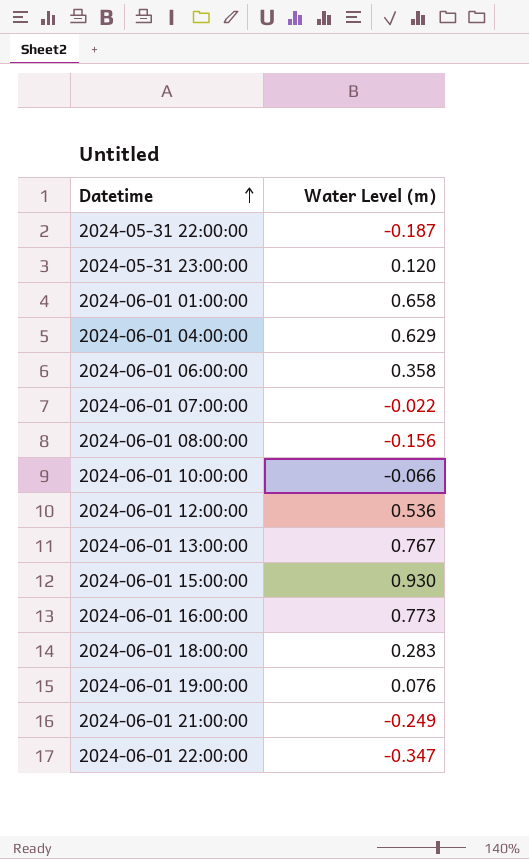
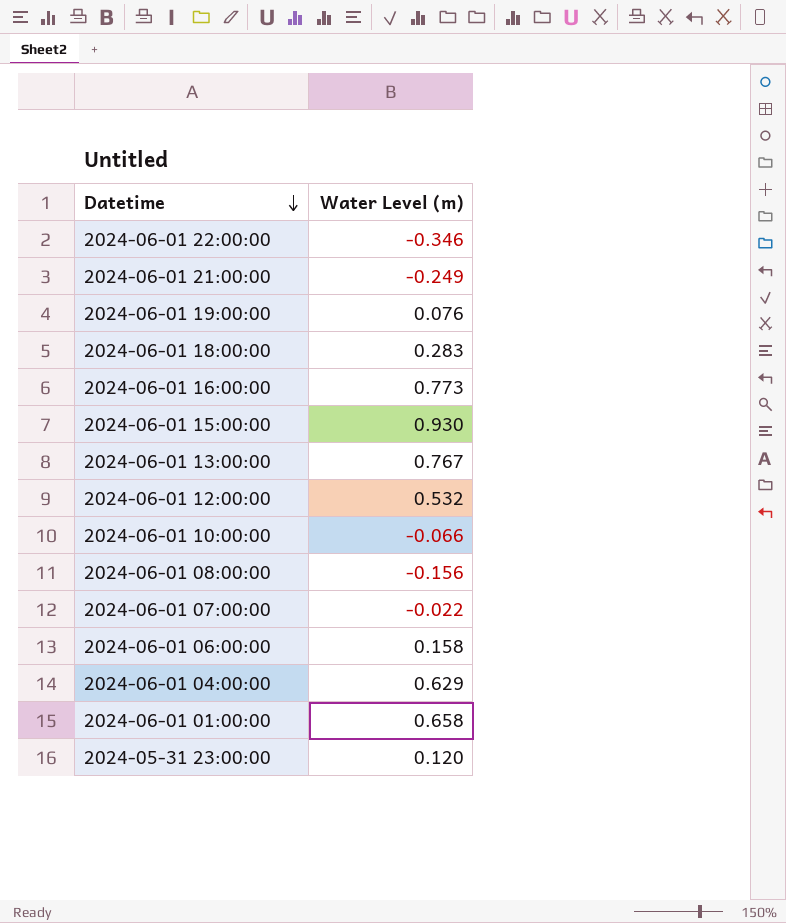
row order: Datetime ascending -> Datetime descending
row 2024-05-31 22:00:00: -0.187 -> none
2024-06-01 22:00:00 | Water Level (m): -0.347 -> -0.346
2024-06-01 12:00:00 | Water Level (m): 0.536 -> 0.532
2024-06-01 06:00:00 | Water Level (m): 0.358 -> 0.158

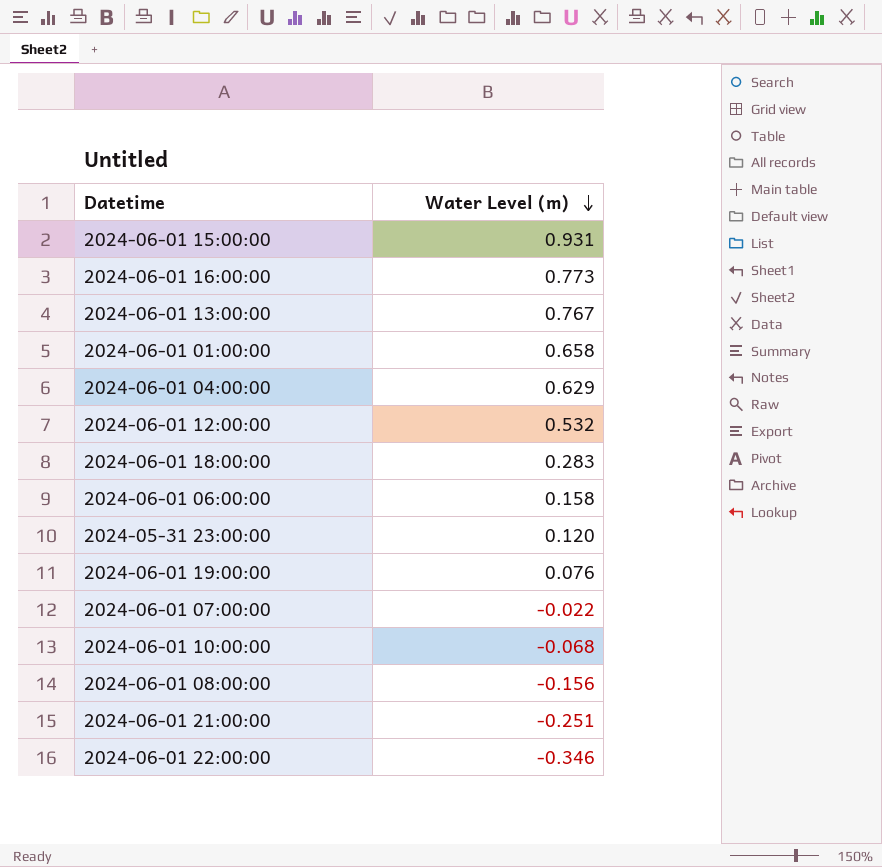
row order: Datetime descending -> Water Level (m) descending
2024-06-01 15:00:00 | Water Level (m): 0.930 -> 0.931
2024-06-01 10:00:00 | Water Level (m): -0.066 -> -0.068
2024-06-01 21:00:00 | Water Level (m): -0.249 -> -0.251

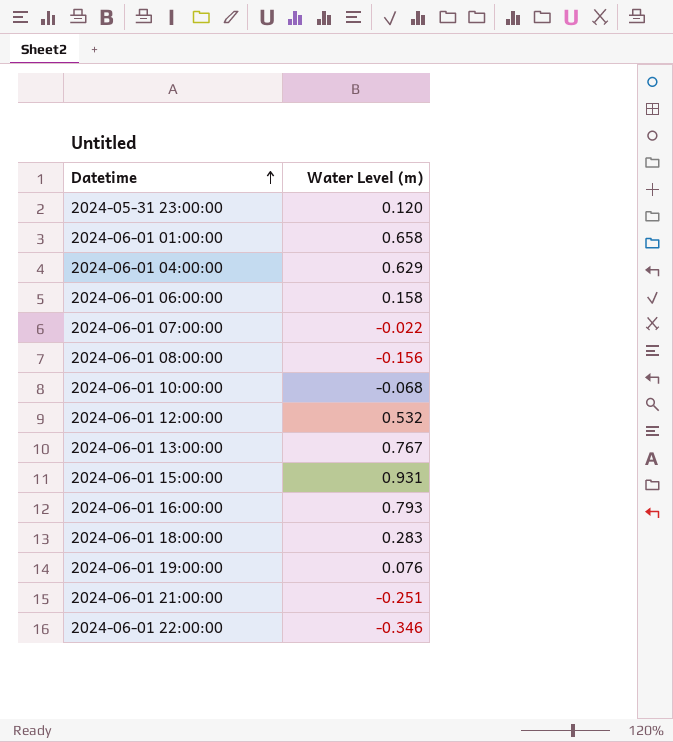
row order: Water Level (m) descending -> Datetime ascending
2024-06-01 16:00:00 | Water Level (m): 0.773 -> 0.793

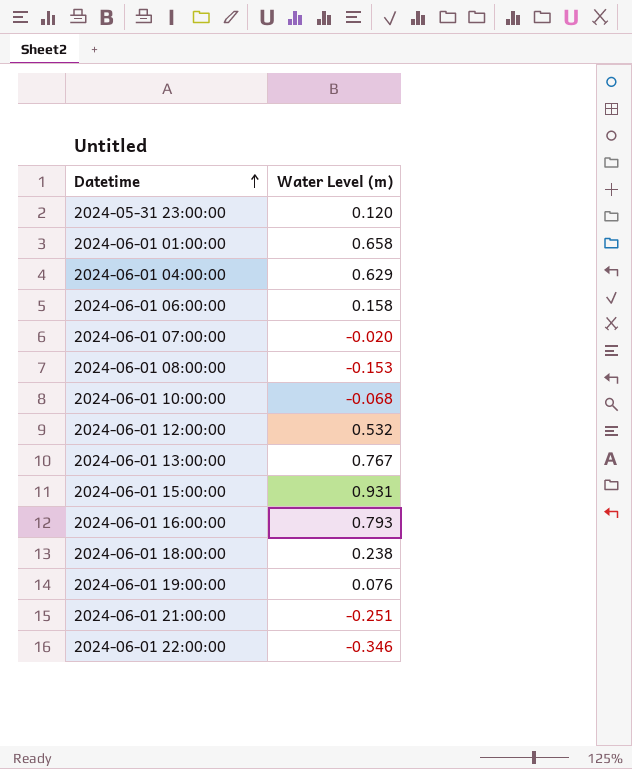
2024-06-01 07:00:00 | Water Level (m): -0.022 -> -0.020
2024-06-01 08:00:00 | Water Level (m): -0.156 -> -0.153
2024-06-01 18:00:00 | Water Level (m): 0.283 -> 0.238

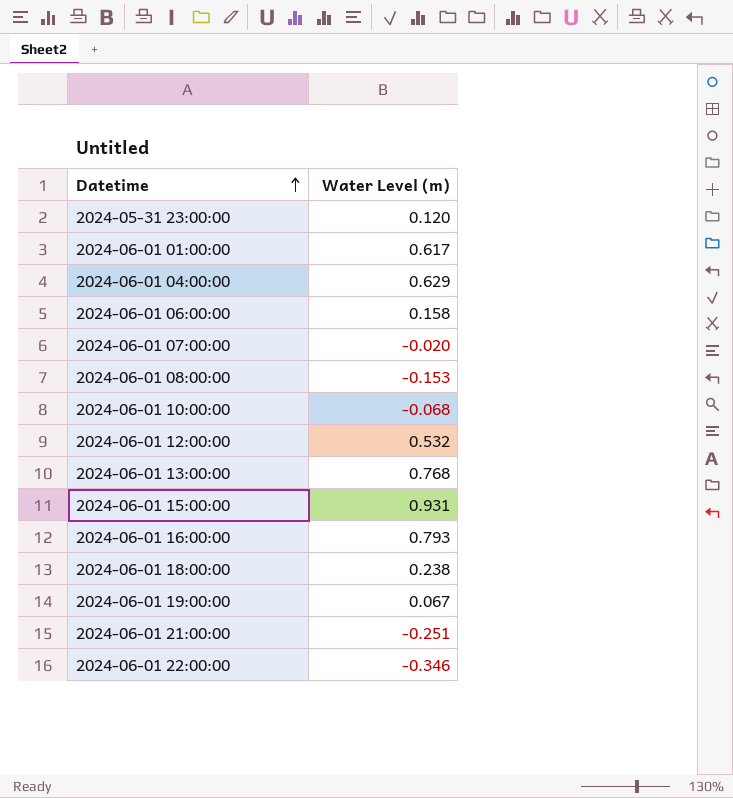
2024-06-01 01:00:00 | Water Level (m): 0.658 -> 0.617
2024-06-01 13:00:00 | Water Level (m): 0.767 -> 0.768
2024-06-01 19:00:00 | Water Level (m): 0.076 -> 0.067

